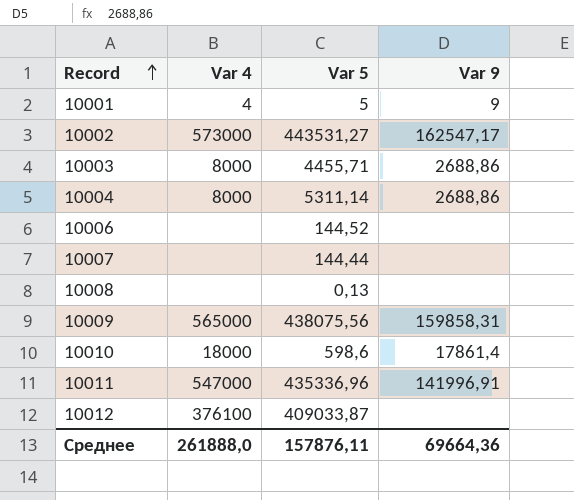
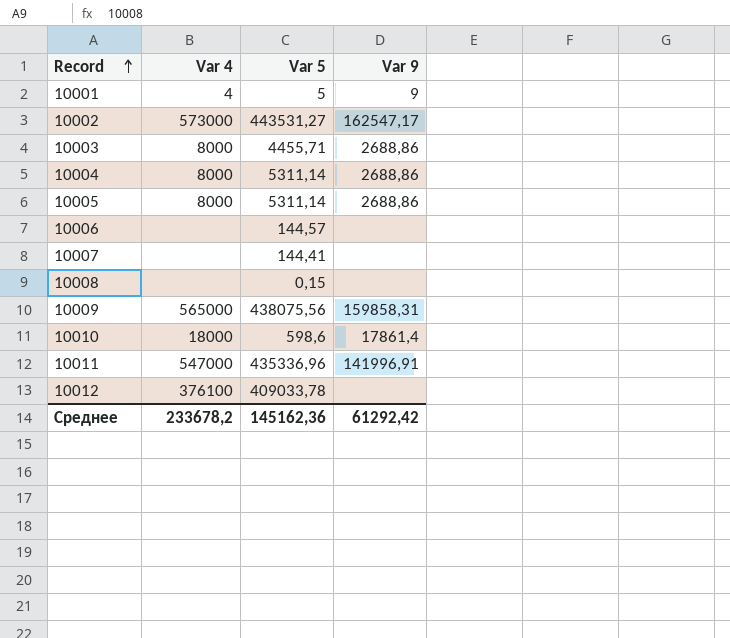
row 10005: none -> 8000 | 5311,14 | 2688,86
10006 | Var 5: 144,52 -> 144,57
10007 | Var 5: 144,44 -> 144,41
10008 | Var 5: 0,13 -> 0,15
10012 | Var 5: 409033,87 -> 409033,78
Среднее | Var 4: 261888,0 -> 233678,2
Среднее | Var 5: 157876,11 -> 145162,36
Среднее | Var 9: 69664,36 -> 61292,42

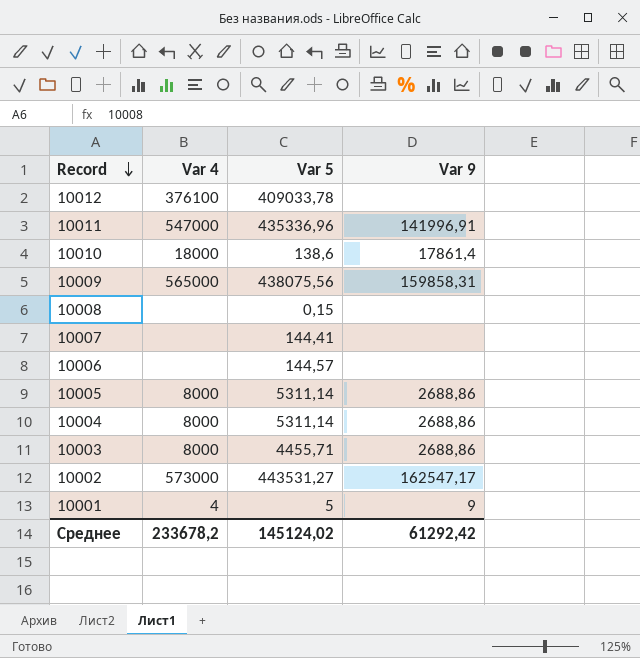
row order: Record ascending -> Record descending
10010 | Var 5: 598,6 -> 138,6
Среднее | Var 5: 145162,36 -> 145124,02

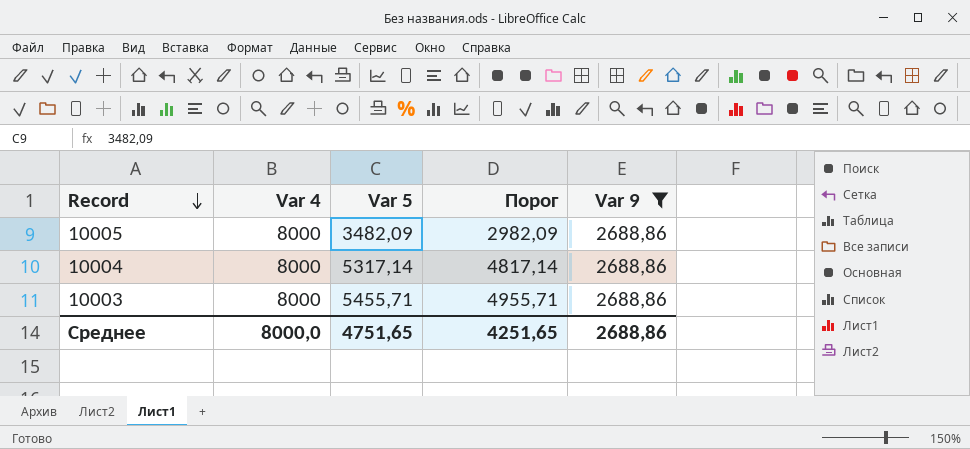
filter: none -> Var 9 = 2688,86
column Порог | formula: none -> [Var 5] - 500
10005 | Var 5: 5311,14 -> 3482,09
10004 | Var 5: 5311,14 -> 5317,14
10003 | Var 5: 4455,71 -> 5455,71
Среднее | Var 4: 233678,2 -> 8000,0
Среднее | Var 5: 145124,02 -> 4751,65
Среднее | Var 9: 61292,42 -> 2688,86

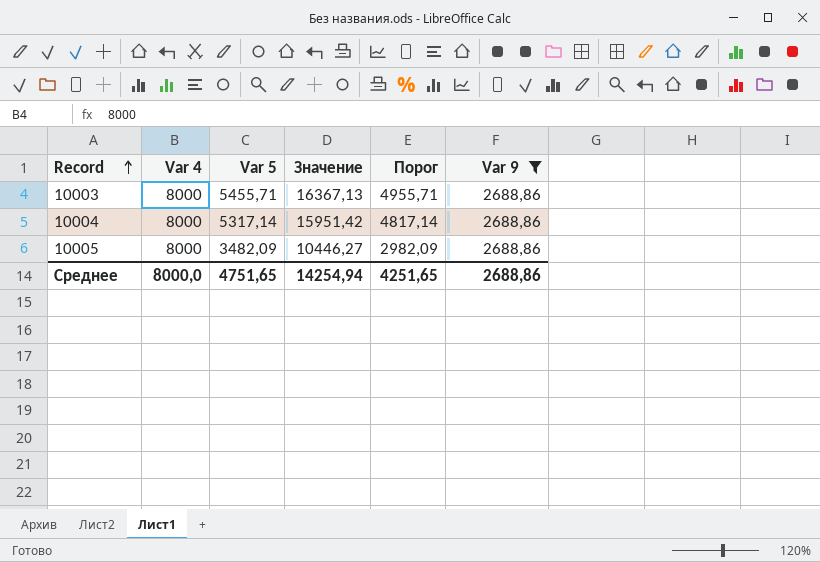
row order: Record descending -> Record ascending
column Значение | formula: none -> [Var 5] * 3

